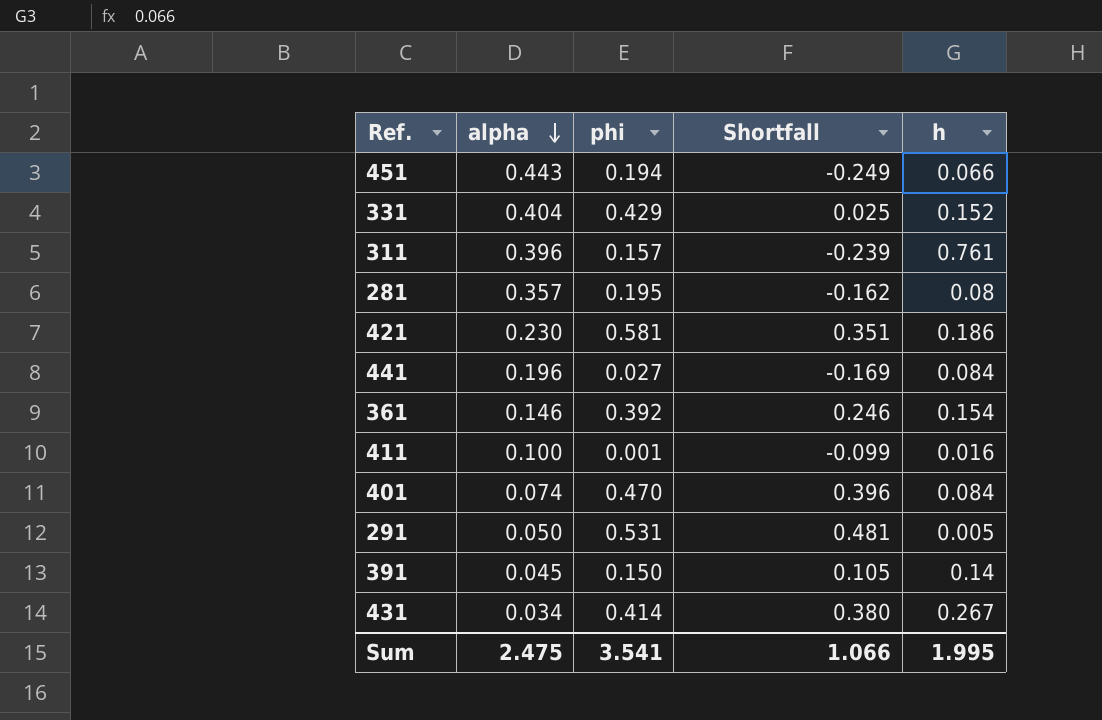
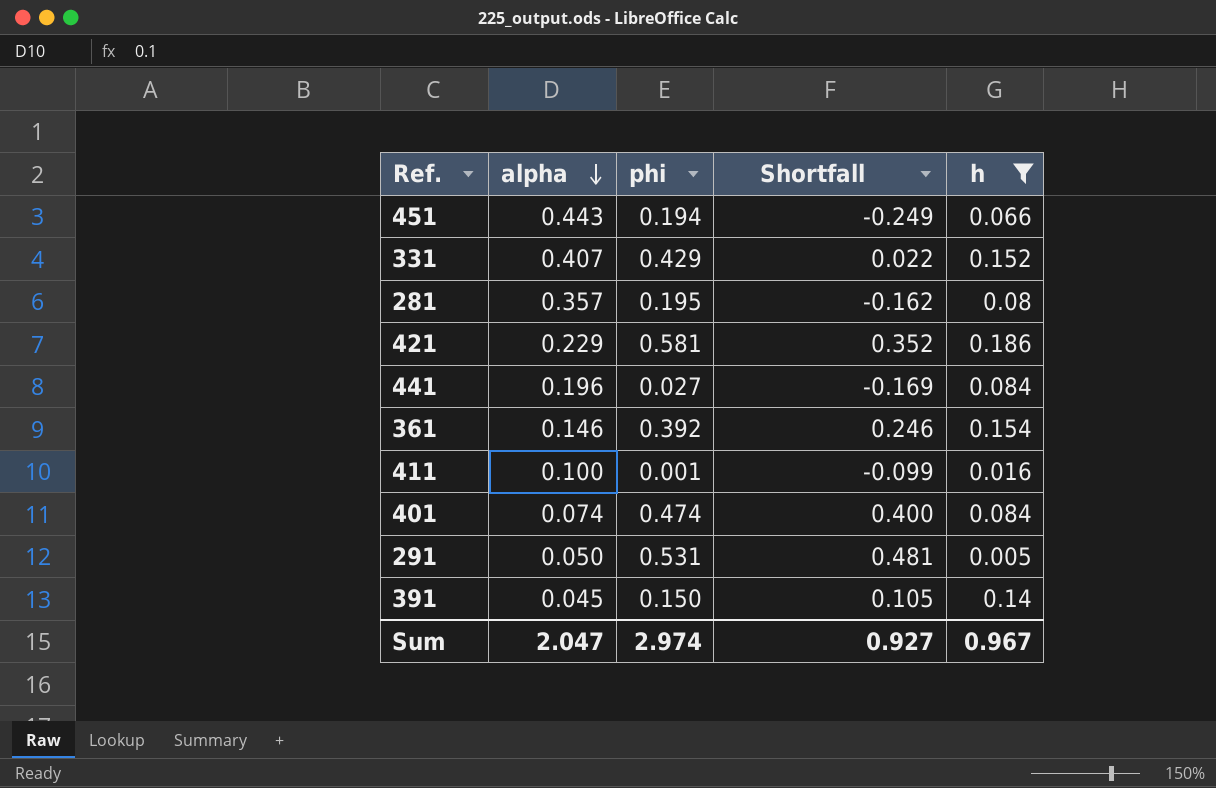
filter: none -> h <= 0.186
331 | alpha: 0.404 -> 0.407
331 | Shortfall: 0.025 -> 0.022
421 | alpha: 0.230 -> 0.229
421 | Shortfall: 0.351 -> 0.352
401 | phi: 0.470 -> 0.474
401 | Shortfall: 0.396 -> 0.400
Sum | alpha: 2.475 -> 2.047
Sum | phi: 3.541 -> 2.974
Sum | Shortfall: 1.066 -> 0.927
Sum | h: 1.995 -> 0.967

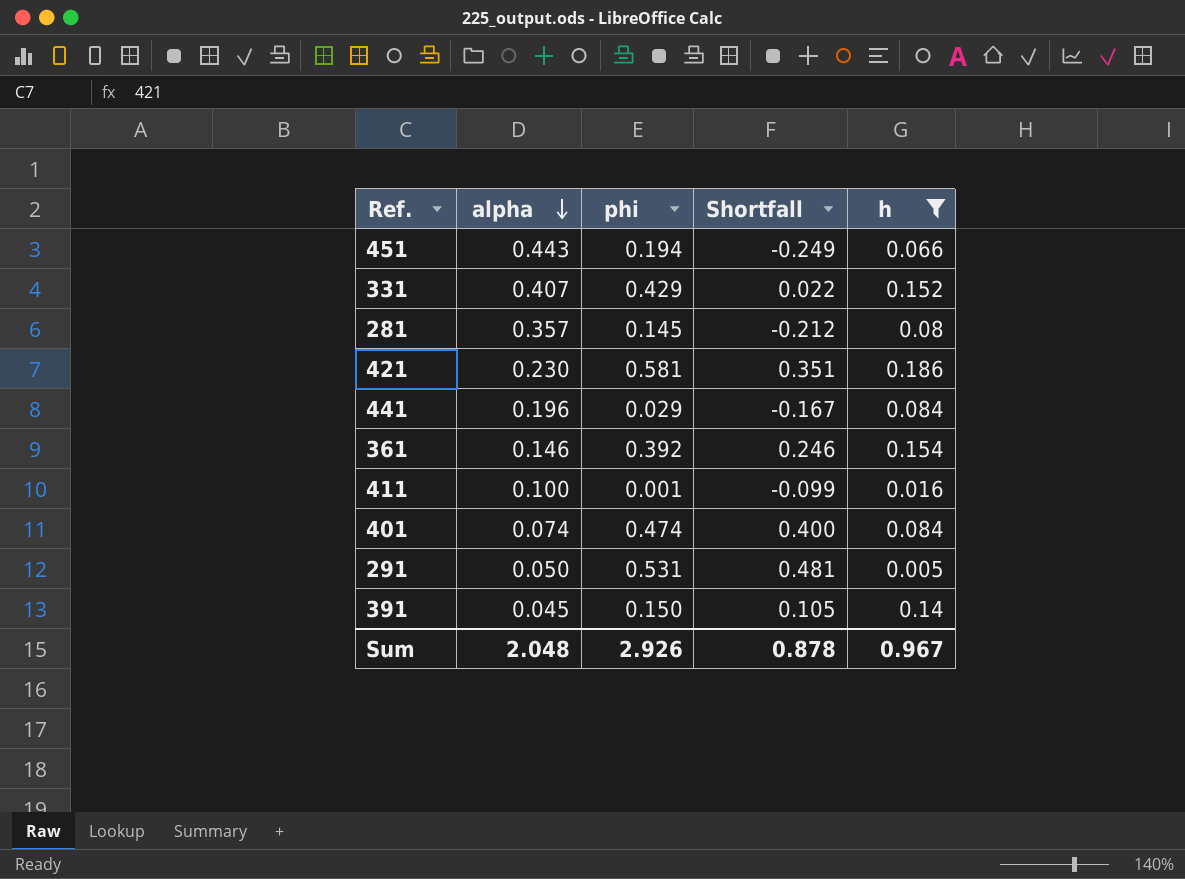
281 | phi: 0.195 -> 0.145
281 | Shortfall: -0.162 -> -0.212
421 | alpha: 0.229 -> 0.230
421 | Shortfall: 0.352 -> 0.351
441 | phi: 0.027 -> 0.029
441 | Shortfall: -0.169 -> -0.167
Sum | alpha: 2.047 -> 2.048
Sum | phi: 2.974 -> 2.926
Sum | Shortfall: 0.927 -> 0.878

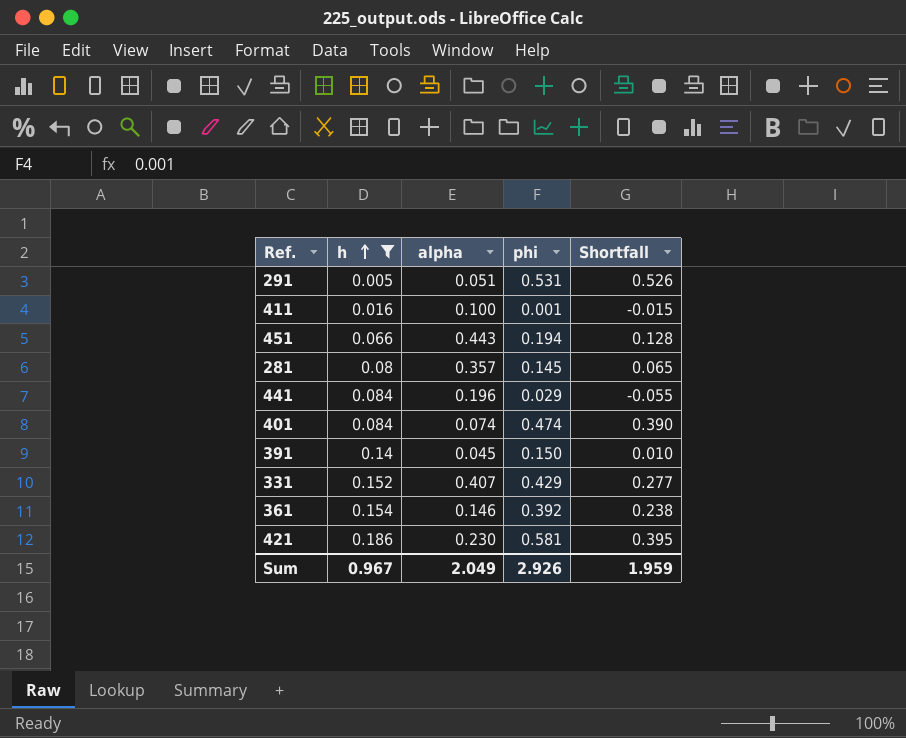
row order: alpha descending -> h ascending
column h | position: 5 -> 2
column Shortfall | formula: [phi] - [alpha] -> [phi] - [h]
291 | alpha: 0.050 -> 0.051
Sum | alpha: 2.048 -> 2.049
Sum | Shortfall: 0.878 -> 1.959

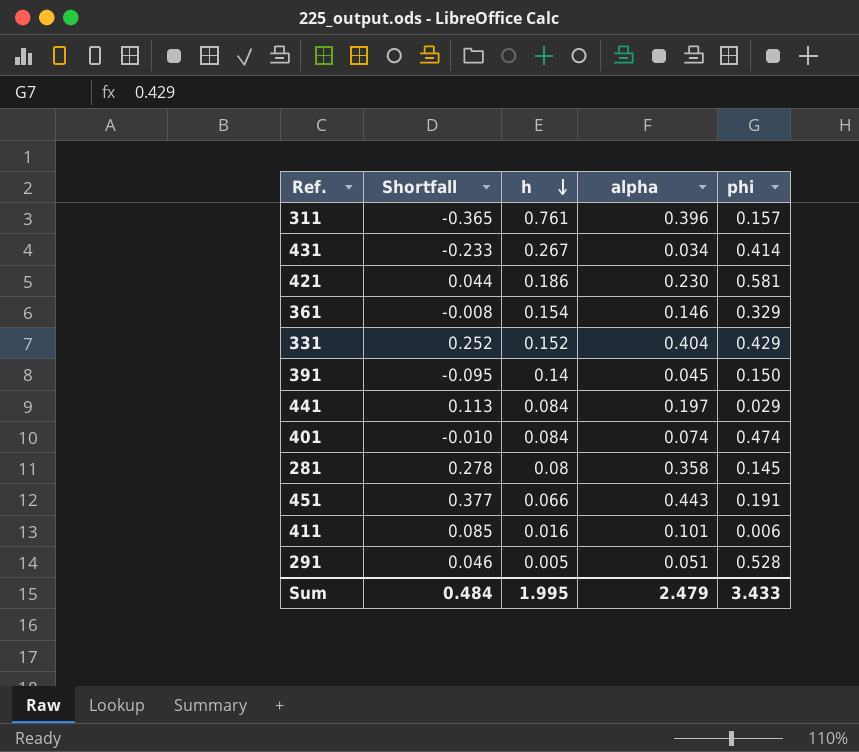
filter: h <= 0.186 -> none
row order: h ascending -> h descending
column Shortfall | formula: [phi] - [h] -> [alpha] - [h]
column Shortfall | position: 5 -> 2
361 | phi: 0.392 -> 0.329
331 | alpha: 0.407 -> 0.404
441 | alpha: 0.196 -> 0.197
281 | alpha: 0.357 -> 0.358
451 | phi: 0.194 -> 0.191
411 | alpha: 0.100 -> 0.101
411 | phi: 0.001 -> 0.006
291 | phi: 0.531 -> 0.528
Sum | Shortfall: 1.959 -> 0.484
Sum | h: 0.967 -> 1.995
Sum | alpha: 2.049 -> 2.479
Sum | phi: 2.926 -> 3.433

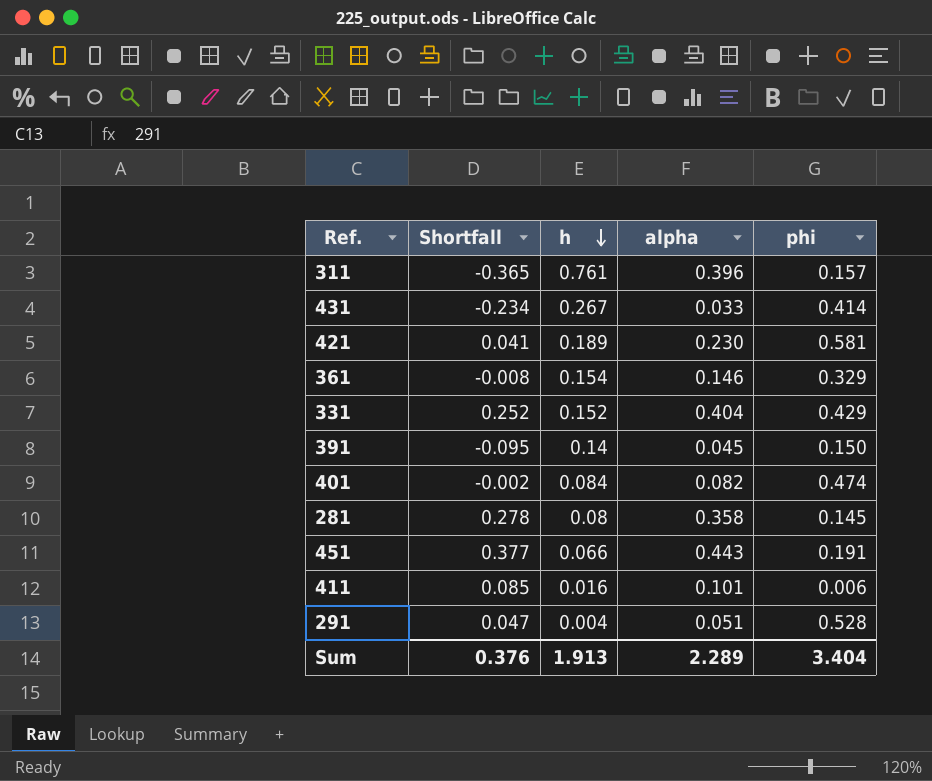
row 441: 0.113 | 0.084 | 0.197 | 0.029 -> none
431 | Shortfall: -0.233 -> -0.234
431 | alpha: 0.034 -> 0.033
421 | Shortfall: 0.044 -> 0.041
421 | h: 0.186 -> 0.189
401 | Shortfall: -0.010 -> -0.002
401 | alpha: 0.074 -> 0.082
291 | Shortfall: 0.046 -> 0.047
291 | h: 0.005 -> 0.004
Sum | Shortfall: 0.484 -> 0.376
Sum | h: 1.995 -> 1.913
Sum | alpha: 2.479 -> 2.289
Sum | phi: 3.433 -> 3.404

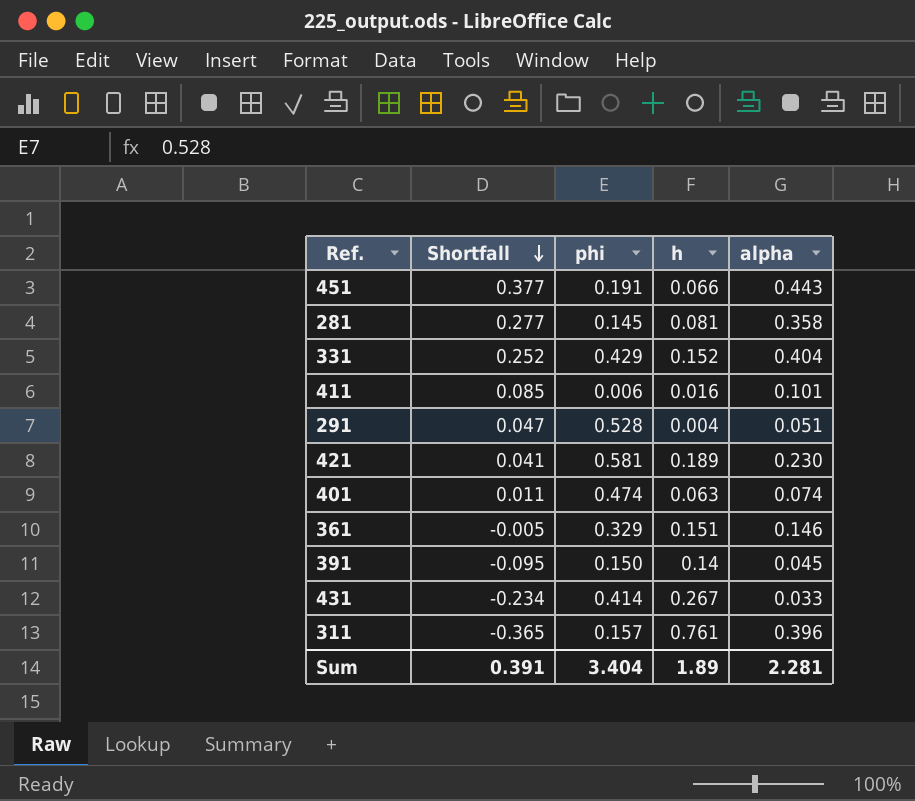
row order: h descending -> Shortfall descending
column phi | position: 5 -> 3
281 | Shortfall: 0.278 -> 0.277
281 | h: 0.08 -> 0.081
401 | Shortfall: -0.002 -> 0.011
401 | h: 0.084 -> 0.063
401 | alpha: 0.082 -> 0.074
361 | Shortfall: -0.008 -> -0.005
361 | h: 0.154 -> 0.151
Sum | Shortfall: 0.376 -> 0.391
Sum | h: 1.913 -> 1.89
Sum | alpha: 2.289 -> 2.281

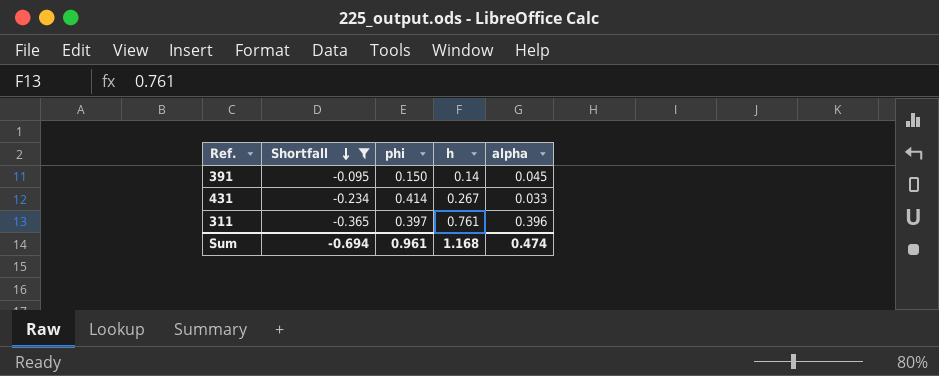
filter: none -> Shortfall <= -0.095
311 | phi: 0.157 -> 0.397
Sum | Shortfall: 0.391 -> -0.694
Sum | phi: 3.404 -> 0.961
Sum | h: 1.89 -> 1.168
Sum | alpha: 2.281 -> 0.474

